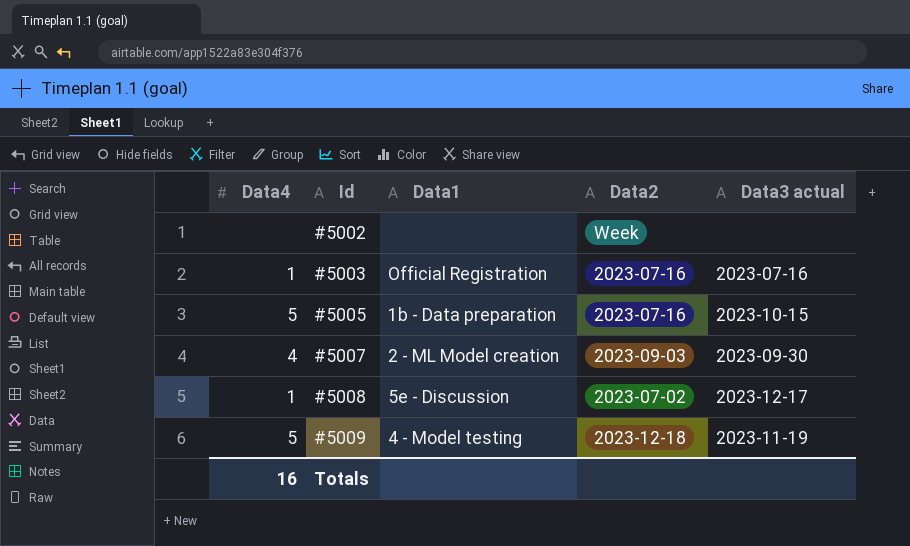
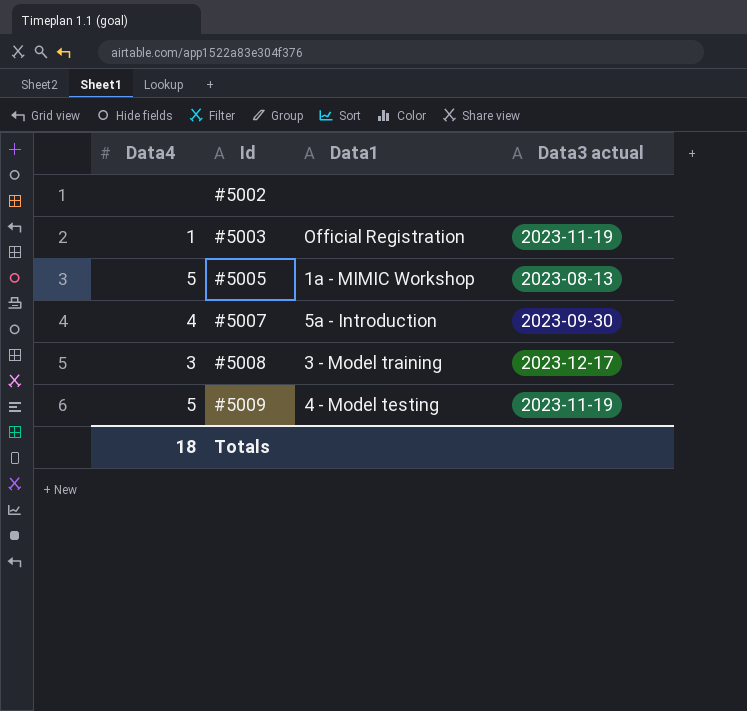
column Data2 | position: 4 -> none
#5003 | Data3 actual: 2023-07-16 -> 2023-11-19
#5005 | Data1: 1b - Data preparation -> 1a - MIMIC Workshop
#5005 | Data3 actual: 2023-10-15 -> 2023-08-13
#5007 | Data1: 2 - ML Model creation -> 5a - Introduction
#5008 | Data4: 1 -> 3
#5008 | Data1: 5e - Discussion -> 3 - Model training
Totals | Data4: 16 -> 18

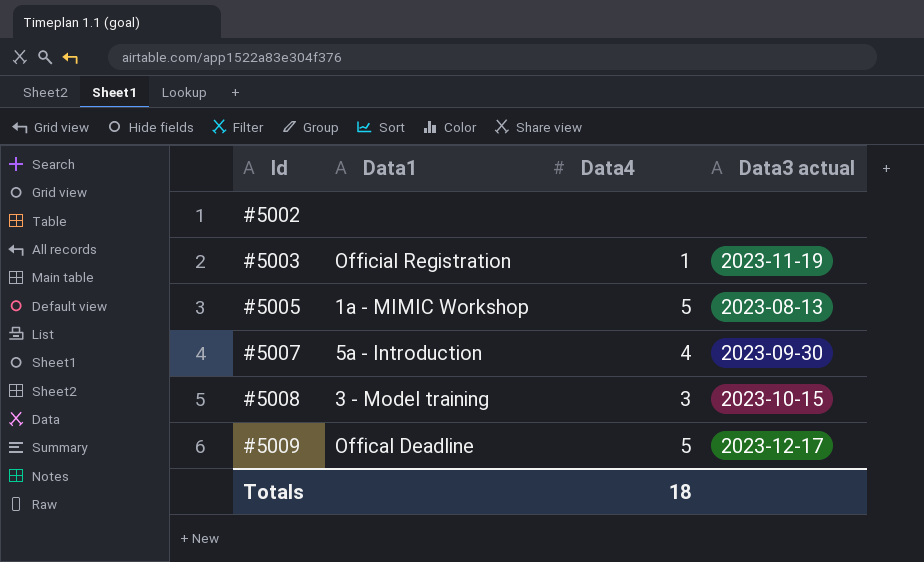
column Data4 | position: 1 -> 3
#5008 | Data3 actual: 2023-12-17 -> 2023-10-15
#5009 | Data1: 4 - Model testing -> Offical Deadline
#5009 | Data3 actual: 2023-11-19 -> 2023-12-17

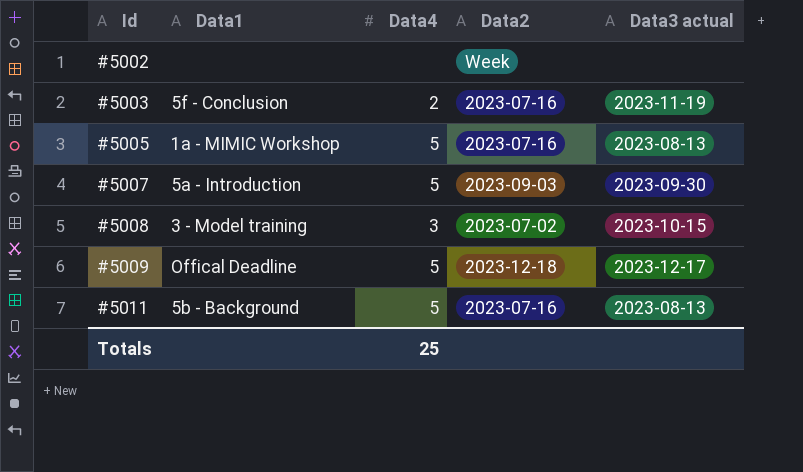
column Data2 | position: none -> 4
#5003 | Data1: Official Registration -> 5f - Conclusion
#5003 | Data4: 1 -> 2
#5007 | Data4: 4 -> 5
row #5011: none -> 5b - Background | 5 | 2023-07-16 | 2023-08-13
Totals | Data4: 18 -> 25

